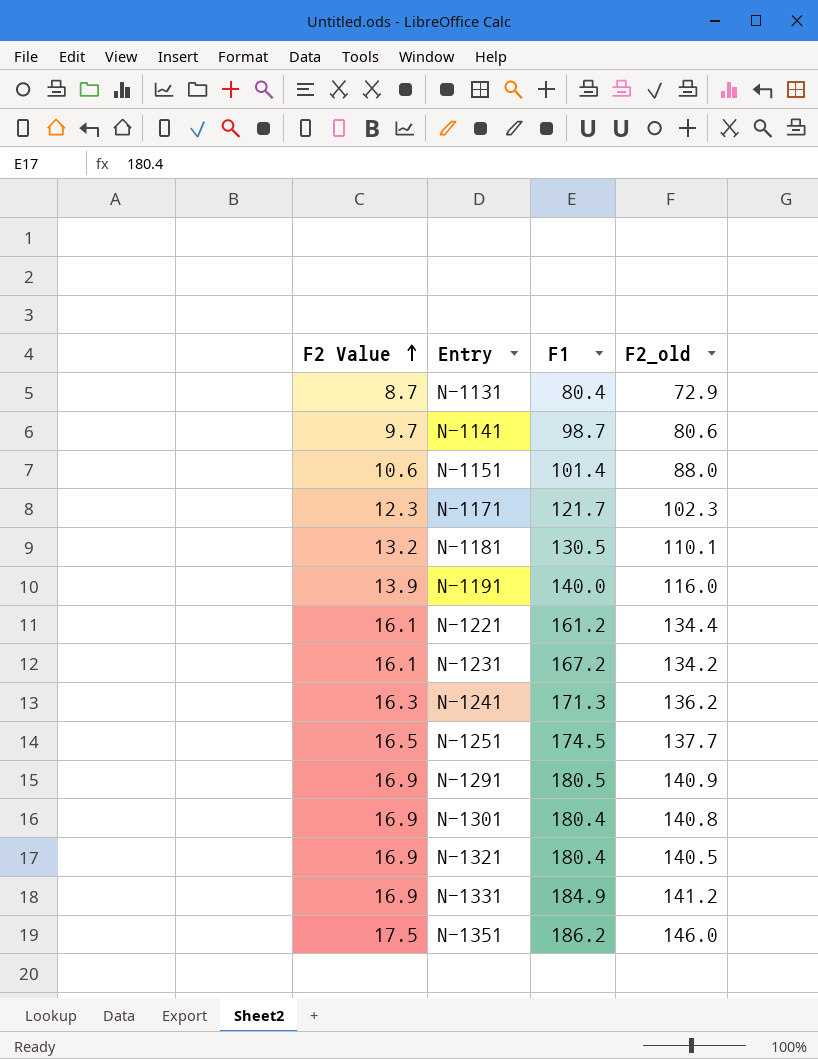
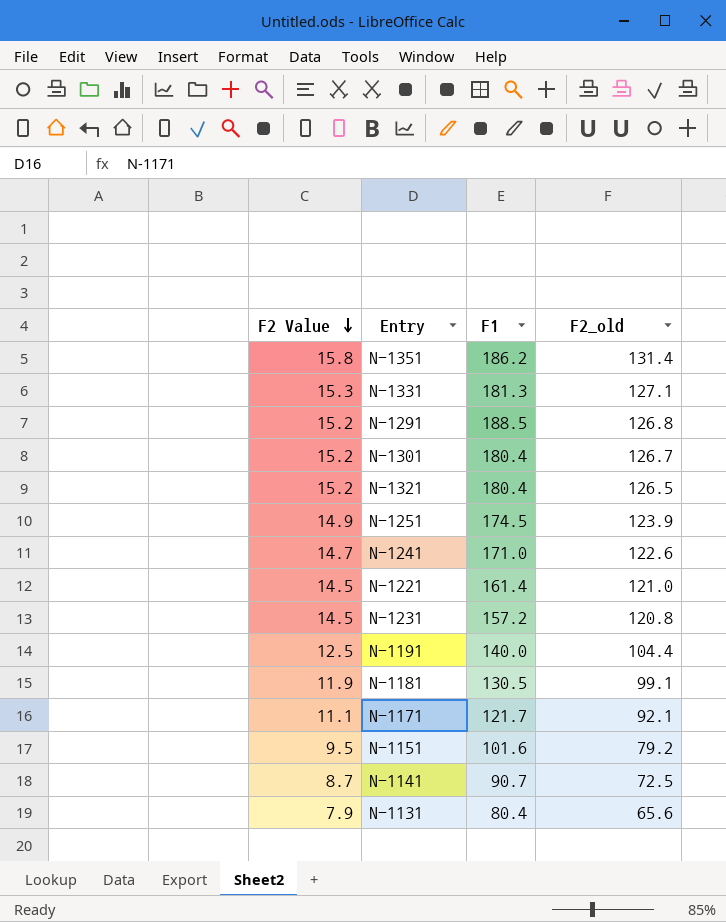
row order: F2 Value ascending -> F2 Value descending
N-1351 | F2 Value: 17.5 -> 15.8
N-1351 | F2_old: 146.0 -> 131.4
N-1331 | F2 Value: 16.9 -> 15.3
N-1331 | F1: 184.9 -> 181.3
N-1331 | F2_old: 141.2 -> 127.1
N-1291 | F2 Value: 16.9 -> 15.2
N-1291 | F1: 180.5 -> 188.5
N-1291 | F2_old: 140.9 -> 126.8
N-1301 | F2 Value: 16.9 -> 15.2
N-1301 | F2_old: 140.8 -> 126.7
N-1321 | F2 Value: 16.9 -> 15.2
N-1321 | F2_old: 140.5 -> 126.5
N-1251 | F2 Value: 16.5 -> 14.9
N-1251 | F2_old: 137.7 -> 123.9
N-1241 | F2 Value: 16.3 -> 14.7
N-1241 | F1: 171.3 -> 171.0
N-1241 | F2_old: 136.2 -> 122.6
N-1221 | F2 Value: 16.1 -> 14.5
N-1221 | F1: 161.2 -> 161.4
N-1221 | F2_old: 134.4 -> 121.0
N-1231 | F2 Value: 16.1 -> 14.5
N-1231 | F1: 167.2 -> 157.2
N-1231 | F2_old: 134.2 -> 120.8
N-1191 | F2 Value: 13.9 -> 12.5
N-1191 | F2_old: 116.0 -> 104.4
N-1181 | F2 Value: 13.2 -> 11.9
N-1181 | F2_old: 110.1 -> 99.1
N-1171 | F2 Value: 12.3 -> 11.1
N-1171 | F2_old: 102.3 -> 92.1
N-1151 | F2 Value: 10.6 -> 9.5
N-1151 | F1: 101.4 -> 101.6
N-1151 | F2_old: 88.0 -> 79.2
N-1141 | F2 Value: 9.7 -> 8.7
N-1141 | F1: 98.7 -> 90.7
N-1141 | F2_old: 80.6 -> 72.5
N-1131 | F2 Value: 8.7 -> 7.9
N-1131 | F2_old: 72.9 -> 65.6

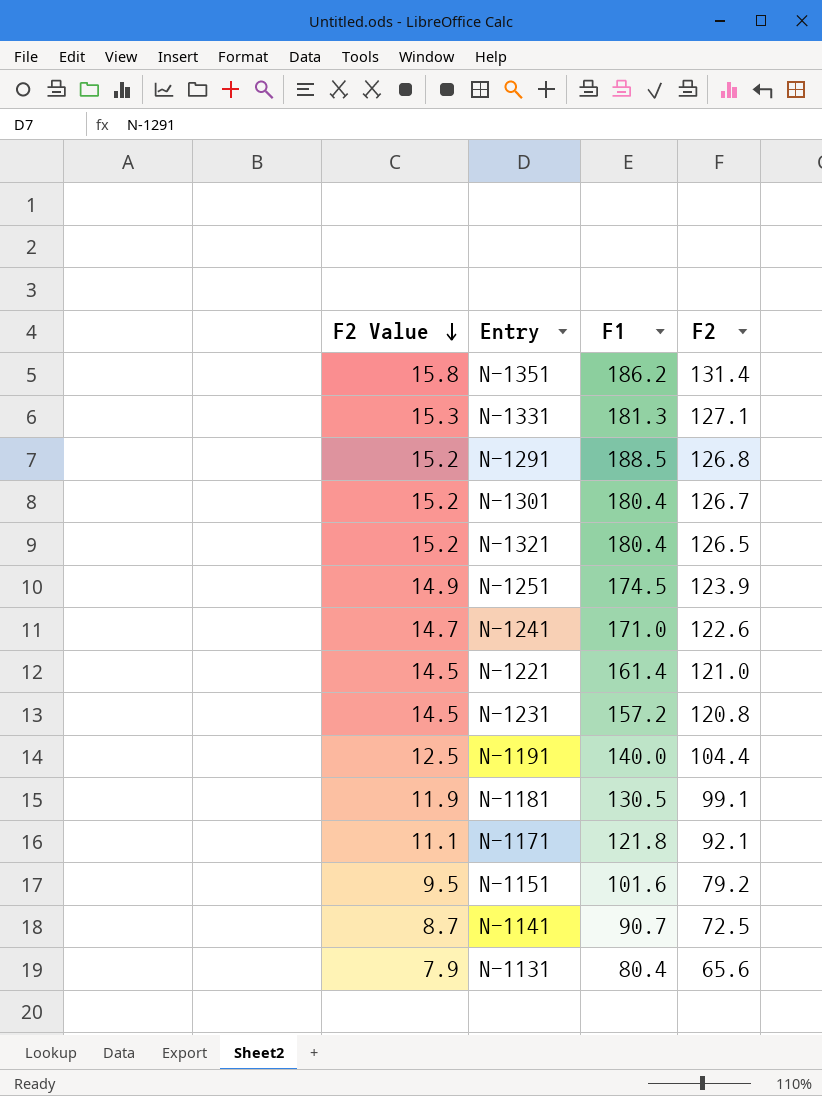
column name: F2_old -> F2
N-1171 | F1: 121.7 -> 121.8

